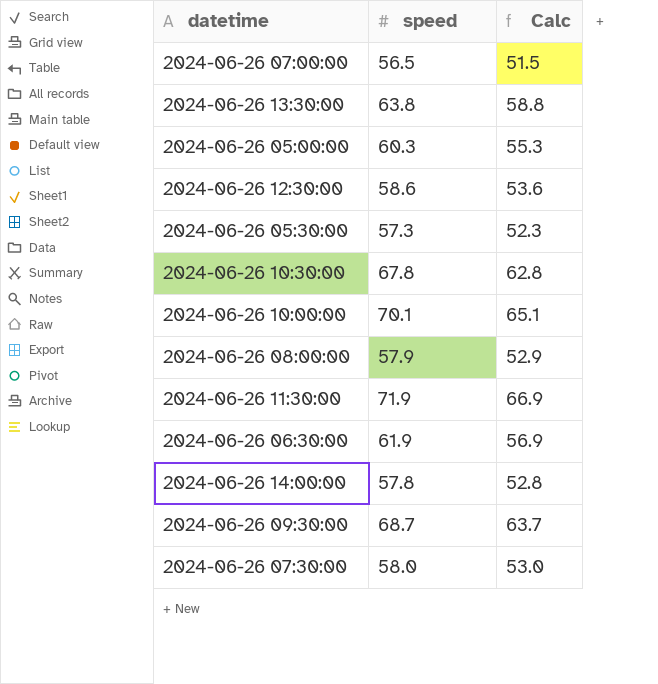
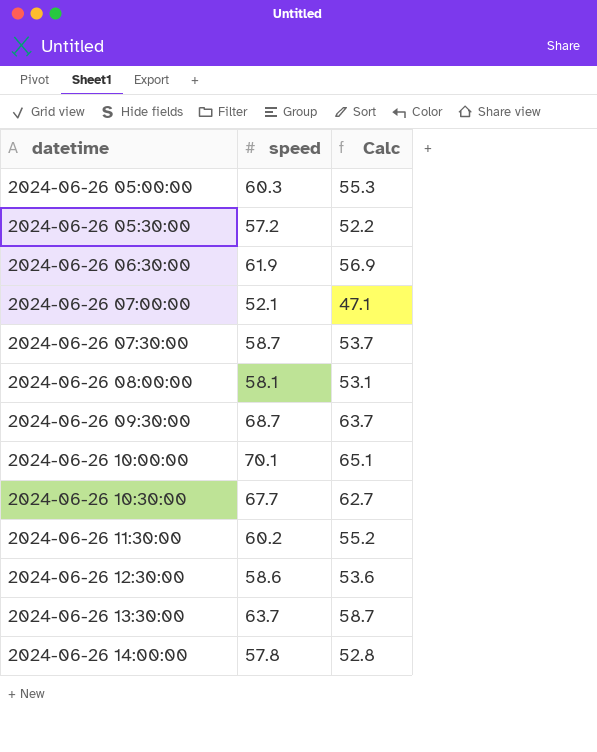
row order: none -> datetime ascending
2024-06-26 05:30:00 | speed: 57.3 -> 57.2
2024-06-26 05:30:00 | Calc: 52.3 -> 52.2
2024-06-26 07:00:00 | speed: 56.5 -> 52.1
2024-06-26 07:00:00 | Calc: 51.5 -> 47.1
2024-06-26 07:30:00 | speed: 58.0 -> 58.7
2024-06-26 07:30:00 | Calc: 53.0 -> 53.7
2024-06-26 08:00:00 | speed: 57.9 -> 58.1
2024-06-26 08:00:00 | Calc: 52.9 -> 53.1
2024-06-26 10:30:00 | speed: 67.8 -> 67.7
2024-06-26 10:30:00 | Calc: 62.8 -> 62.7
2024-06-26 11:30:00 | speed: 71.9 -> 60.2
2024-06-26 11:30:00 | Calc: 66.9 -> 55.2
2024-06-26 13:30:00 | speed: 63.8 -> 63.7
2024-06-26 13:30:00 | Calc: 58.8 -> 58.7

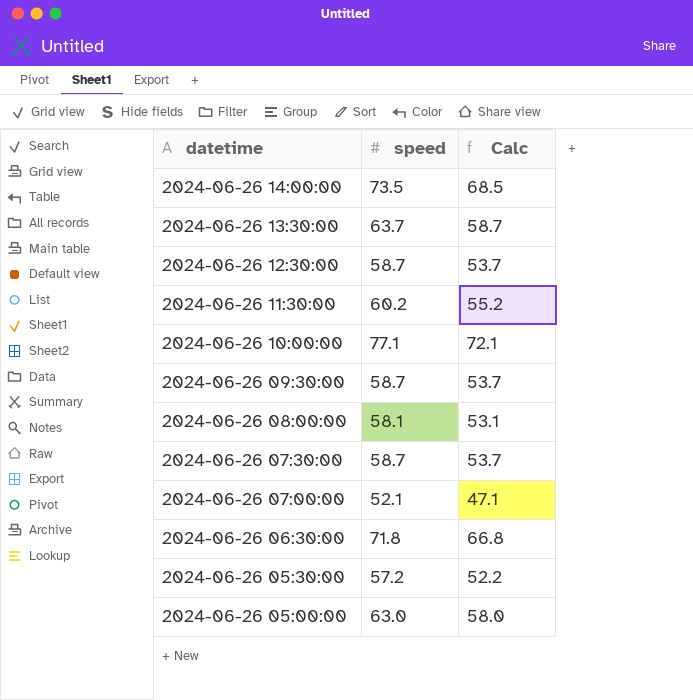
row order: datetime ascending -> datetime descending
row 2024-06-26 10:30:00: 67.7 | 62.7 -> none
2024-06-26 14:00:00 | speed: 57.8 -> 73.5
2024-06-26 14:00:00 | Calc: 52.8 -> 68.5
2024-06-26 12:30:00 | speed: 58.6 -> 58.7
2024-06-26 12:30:00 | Calc: 53.6 -> 53.7
2024-06-26 10:00:00 | speed: 70.1 -> 77.1
2024-06-26 10:00:00 | Calc: 65.1 -> 72.1
2024-06-26 09:30:00 | speed: 68.7 -> 58.7
2024-06-26 09:30:00 | Calc: 63.7 -> 53.7
2024-06-26 06:30:00 | speed: 61.9 -> 71.8
2024-06-26 06:30:00 | Calc: 56.9 -> 66.8
2024-06-26 05:00:00 | speed: 60.3 -> 63.0
2024-06-26 05:00:00 | Calc: 55.3 -> 58.0

